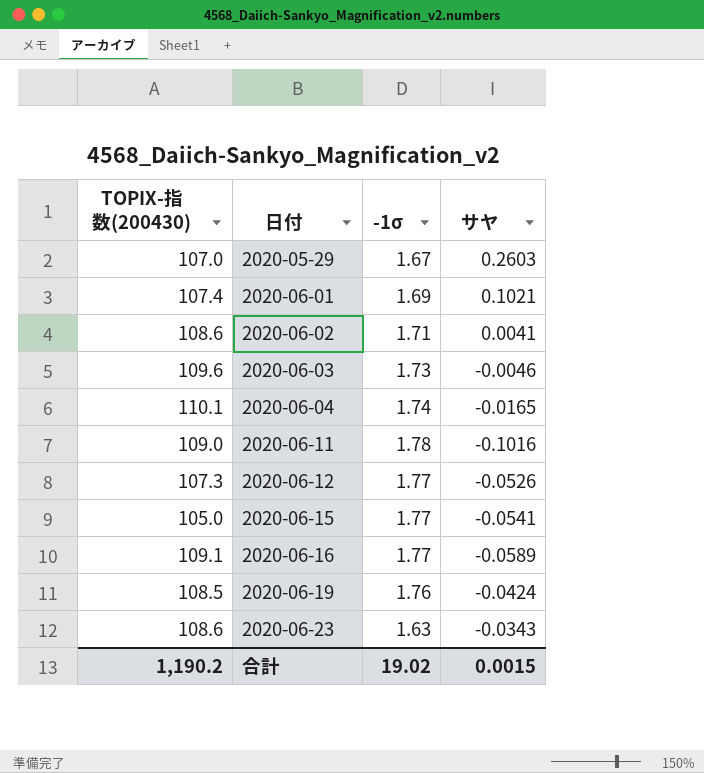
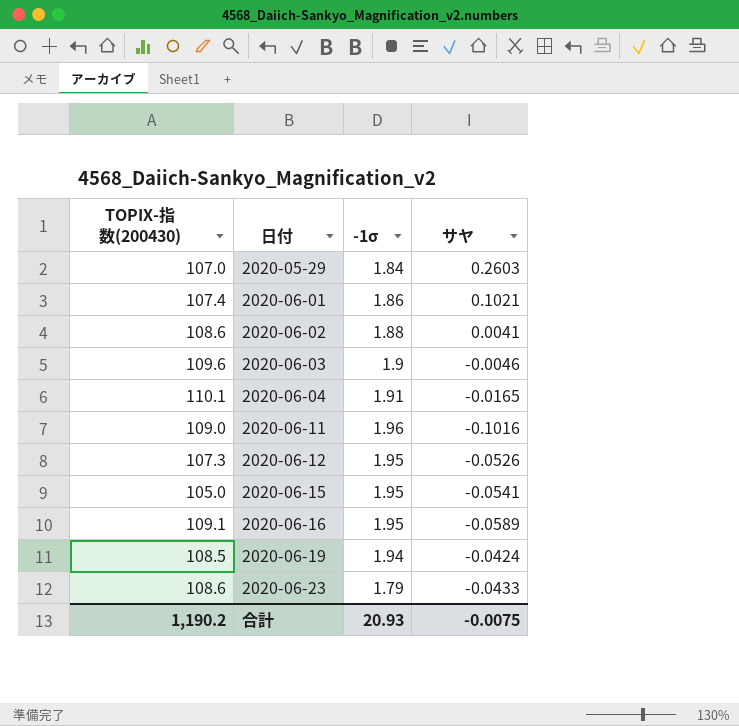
2020-05-29 | -1σ: 1.67 -> 1.84
2020-06-01 | -1σ: 1.69 -> 1.86
2020-06-02 | -1σ: 1.71 -> 1.88
2020-06-03 | -1σ: 1.73 -> 1.9
2020-06-04 | -1σ: 1.74 -> 1.91
2020-06-11 | -1σ: 1.78 -> 1.96
2020-06-12 | -1σ: 1.77 -> 1.95
2020-06-15 | -1σ: 1.77 -> 1.95
2020-06-16 | -1σ: 1.77 -> 1.95
2020-06-19 | -1σ: 1.76 -> 1.94
2020-06-23 | -1σ: 1.63 -> 1.79
2020-06-23 | サヤ: -0.0343 -> -0.0433
合計 | -1σ: 19.02 -> 20.93
合計 | サヤ: 0.0015 -> -0.0075

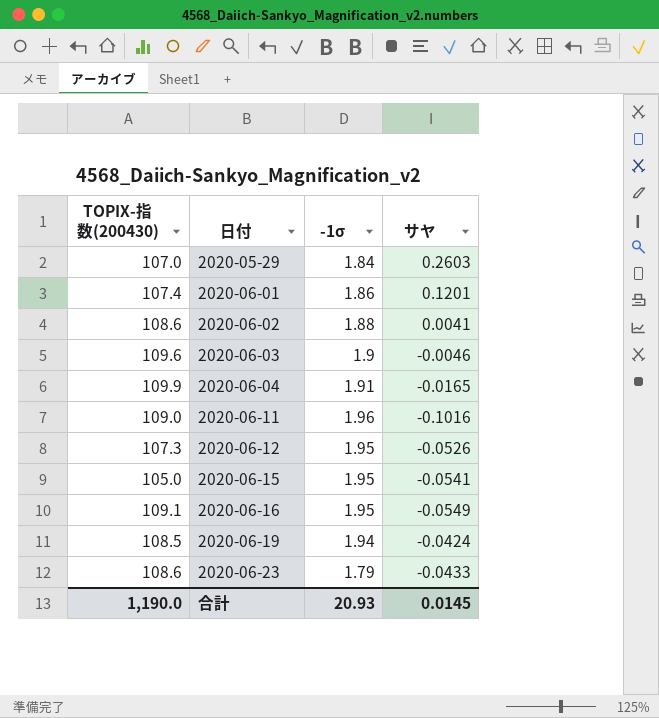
2020-06-01 | サヤ: 0.1021 -> 0.1201
2020-06-04 | TOPIX-指数(200430): 110.1 -> 109.9
2020-06-16 | サヤ: -0.0589 -> -0.0549
合計 | TOPIX-指数(200430): 1,190.2 -> 1,190.0
合計 | サヤ: -0.0075 -> 0.0145

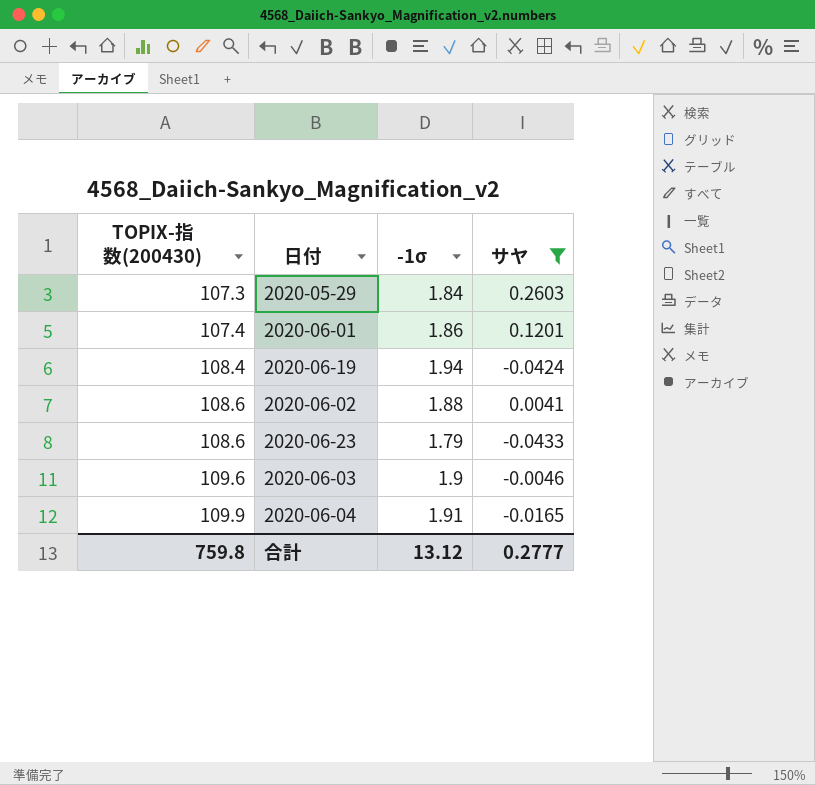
filter: none -> サヤ >= -0.0433
row order: 日付 ascending -> TOPIX-指数(200430) ascending
2020-05-29 | TOPIX-指数(200430): 107.0 -> 107.3
2020-06-19 | TOPIX-指数(200430): 108.5 -> 108.4
合計 | TOPIX-指数(200430): 1,190.0 -> 759.8
合計 | -1σ: 20.93 -> 13.12
合計 | サヤ: 0.0145 -> 0.2777

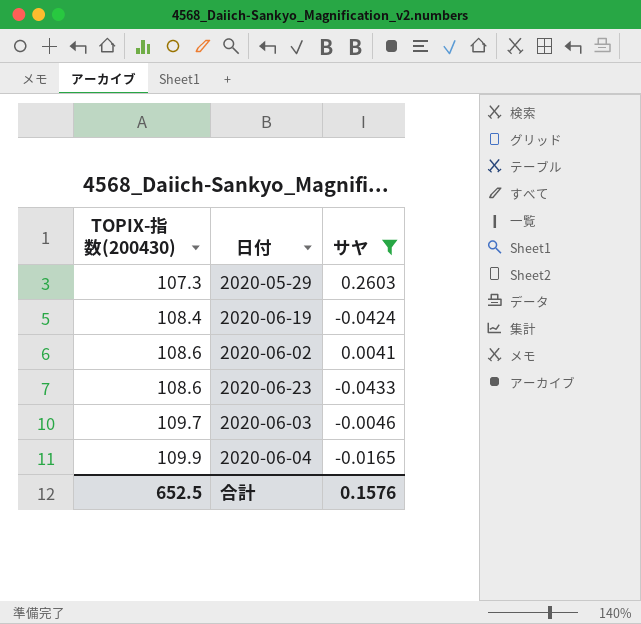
column -1σ | position: 3 -> none
row 2020-06-01: 107.4 | 1.86 | 0.1201 -> none
2020-06-03 | TOPIX-指数(200430): 109.6 -> 109.7
合計 | TOPIX-指数(200430): 759.8 -> 652.5
合計 | サヤ: 0.2777 -> 0.1576

